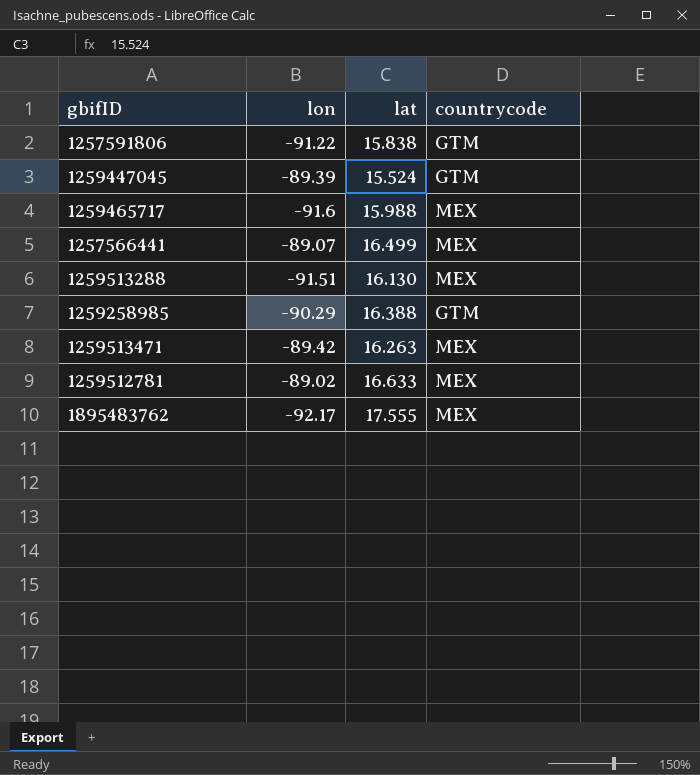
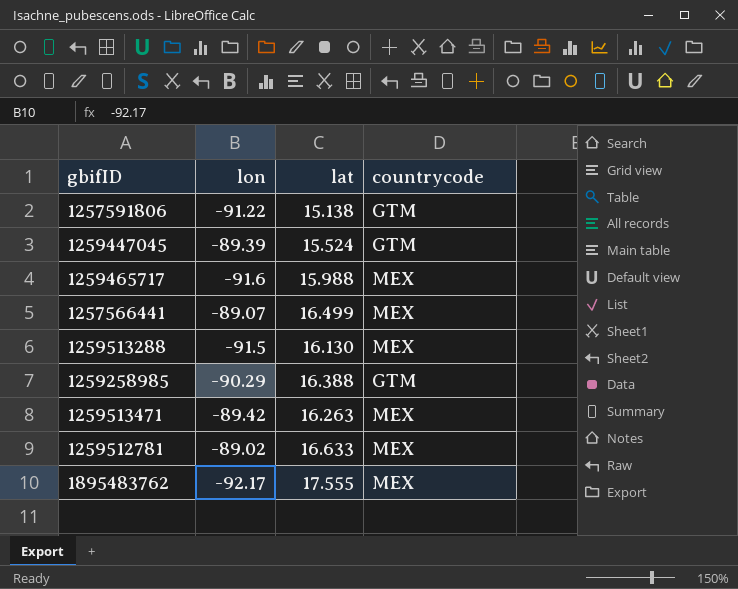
1257591806 | lat: 15.838 -> 15.138
1259513288 | lon: -91.51 -> -91.5

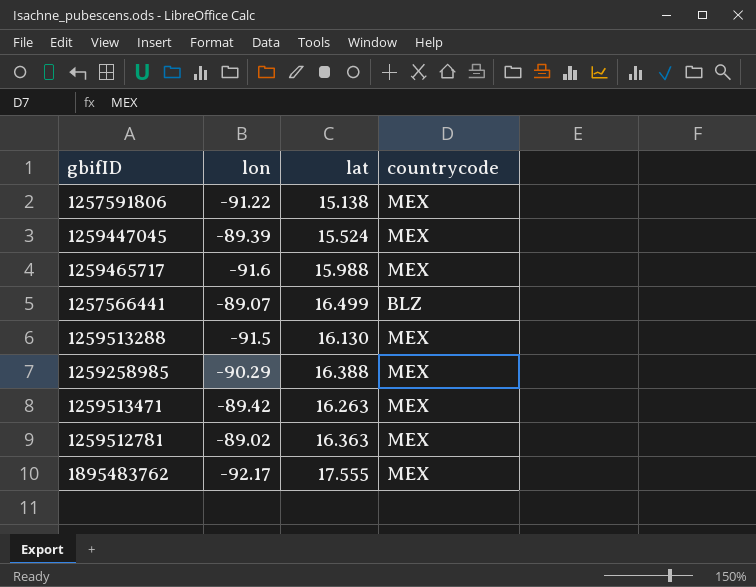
1257591806 | countrycode: GTM -> MEX
1259447045 | countrycode: GTM -> MEX
1257566441 | countrycode: MEX -> BLZ
1259258985 | countrycode: GTM -> MEX
1259512781 | lat: 16.633 -> 16.363

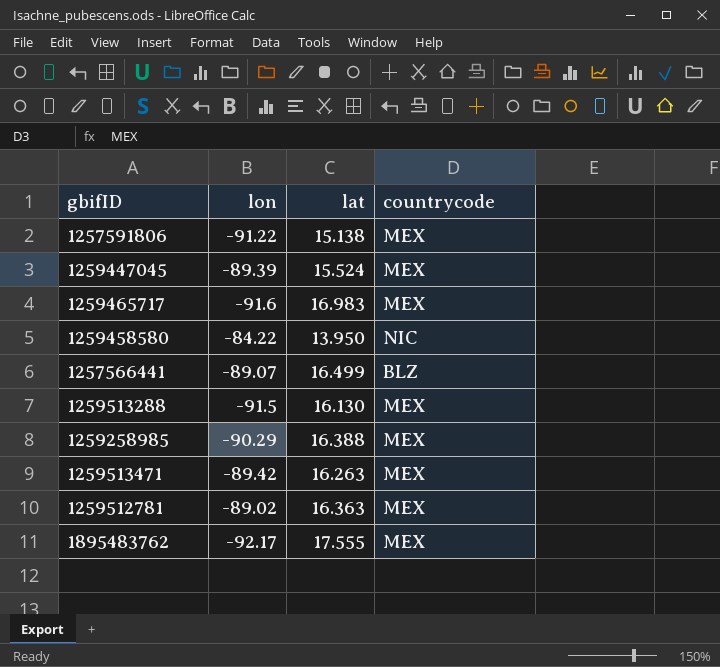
1259465717 | lat: 15.988 -> 16.983
row 1259458580: none -> -84.22 | 13.950 | NIC

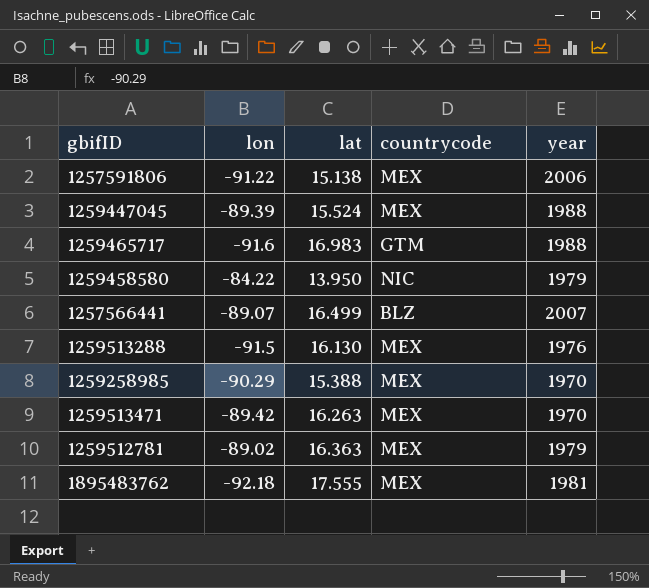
column year | position: none -> 5
1259465717 | countrycode: MEX -> GTM
1259258985 | lat: 16.388 -> 15.388
1895483762 | lon: -92.17 -> -92.18

